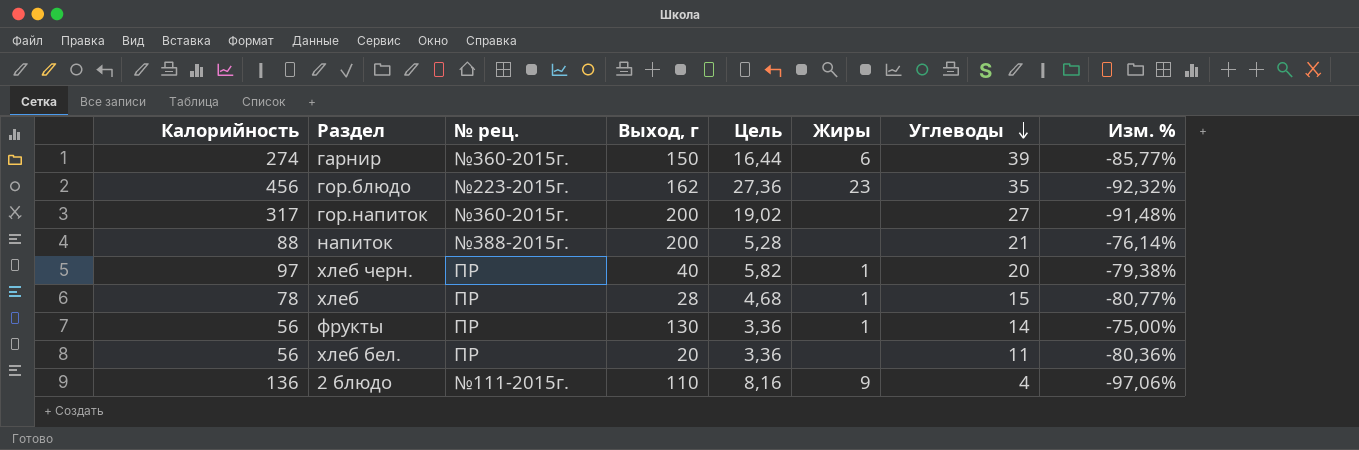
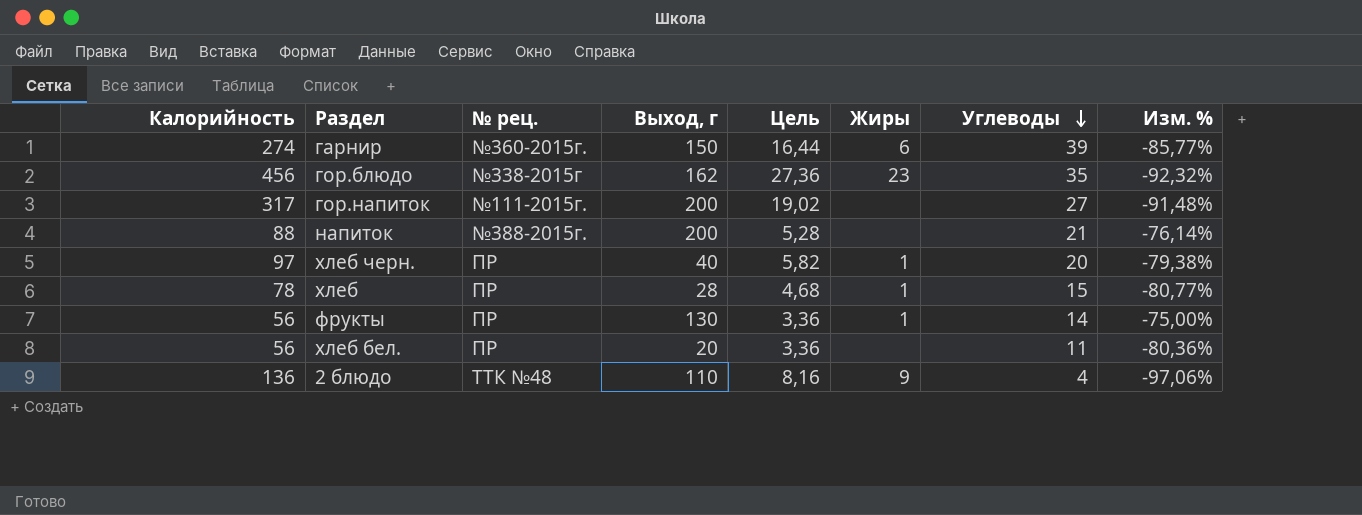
гор.блюдо | № рец.: №223-2015г. -> №338-2015г
гор.напиток | № рец.: №360-2015г. -> №111-2015г.
2 блюдо | № рец.: №111-2015г. -> ТТК №48

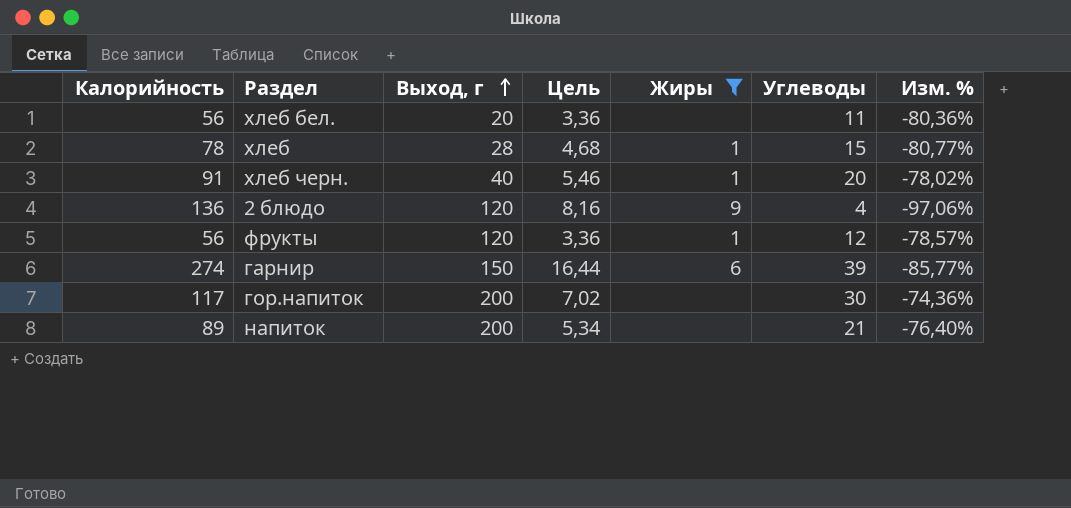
filter: none -> Жиры != 23
row order: Углеводы descending -> Выход, г ascending
column № рец. | position: 3 -> none
хлеб черн. | Калорийность: 97 -> 91
хлеб черн. | Цель: 5,82 -> 5,46
хлеб черн. | Изм. %: -79,38% -> -78,02%
2 блюдо | Выход, г: 110 -> 120
фрукты | Выход, г: 130 -> 120
фрукты | Углеводы: 14 -> 12
фрукты | Изм. %: -75,00% -> -78,57%
гор.напиток | Калорийность: 317 -> 117
гор.напиток | Цель: 19,02 -> 7,02
гор.напиток | Углеводы: 27 -> 30
гор.напиток | Изм. %: -91,48% -> -74,36%
напиток | Калорийность: 88 -> 89
напиток | Цель: 5,28 -> 5,34
напиток | Изм. %: -76,14% -> -76,40%

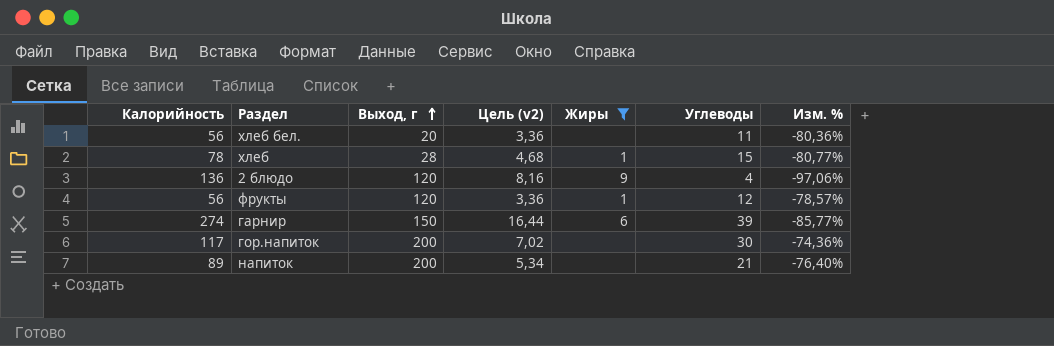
column name: Цель -> Цель (v2)
row хлеб черн.: 91 | 40 | 5,46 | 1 | 20 | -78,02% -> none

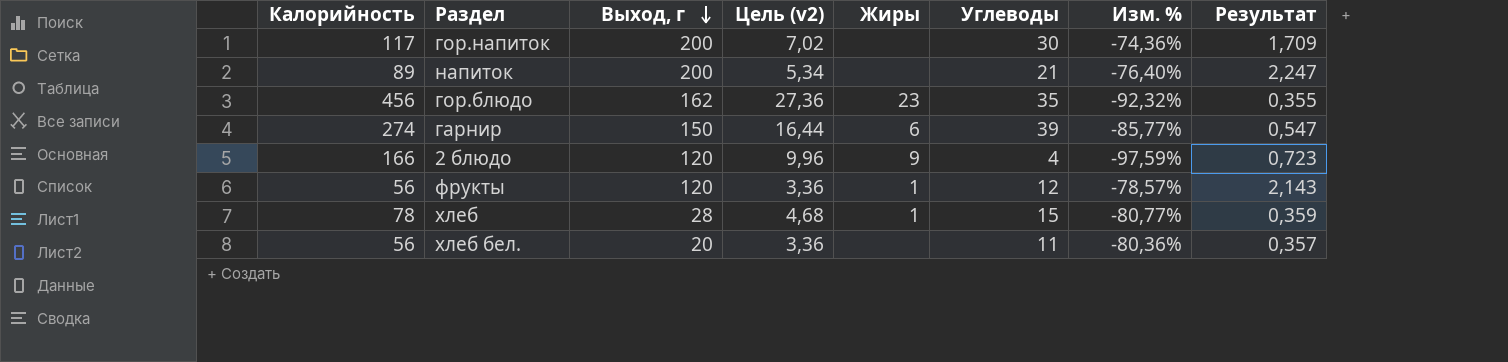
filter: Жиры != 23 -> none
row order: Выход, г ascending -> Выход, г descending
column Результат | formula: none -> [Выход, г] / [Калорийность]
2 блюдо | Калорийность: 136 -> 166
2 блюдо | Цель (v2): 8,16 -> 9,96
2 блюдо | Изм. %: -97,06% -> -97,59%

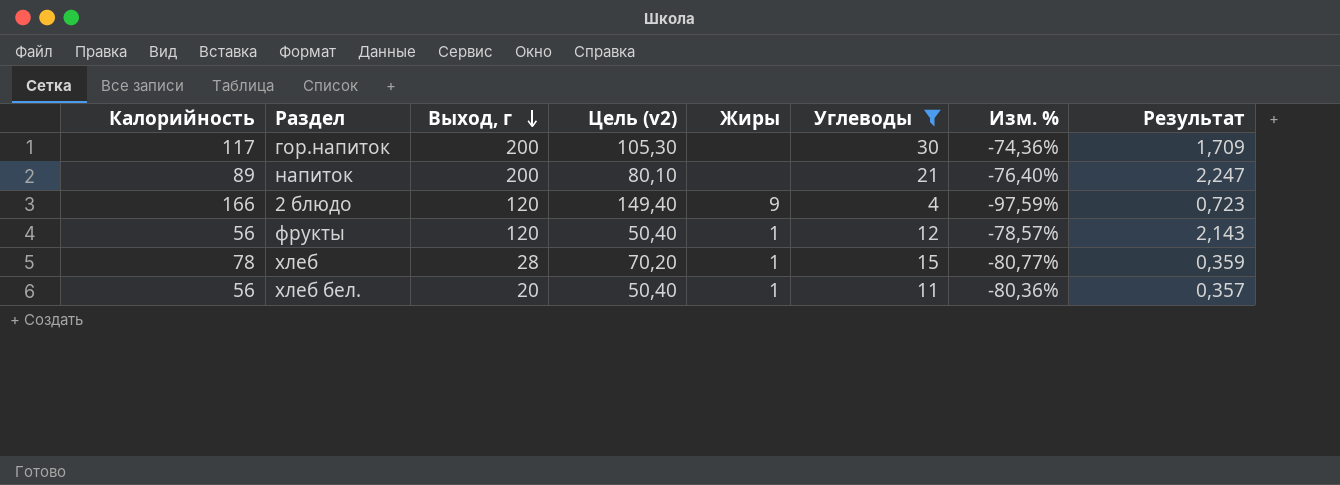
filter: none -> Углеводы <= 30
column Цель (v2) | formula: [Калорийность] * 0,06 -> [Калорийность] * 0,9
хлеб бел. | Жиры: none -> 1

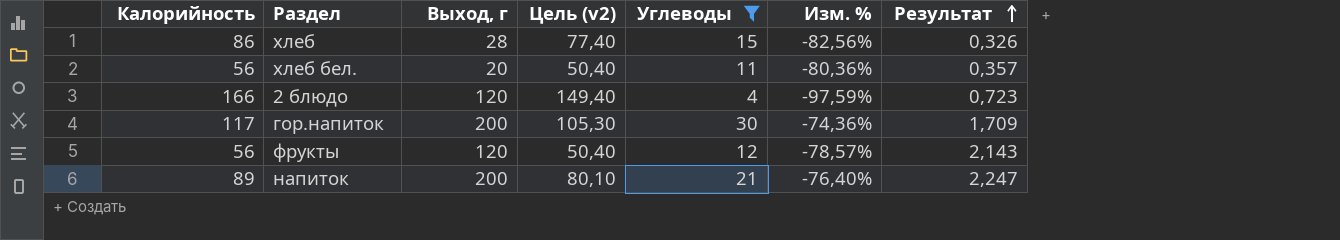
row order: Выход, г descending -> Результат ascending
column Жиры | position: 5 -> none
хлеб | Калорийность: 78 -> 86
хлеб | Цель (v2): 70,20 -> 77,40
хлеб | Изм. %: -80,77% -> -82,56%
хлеб | Результат: 0,359 -> 0,326

